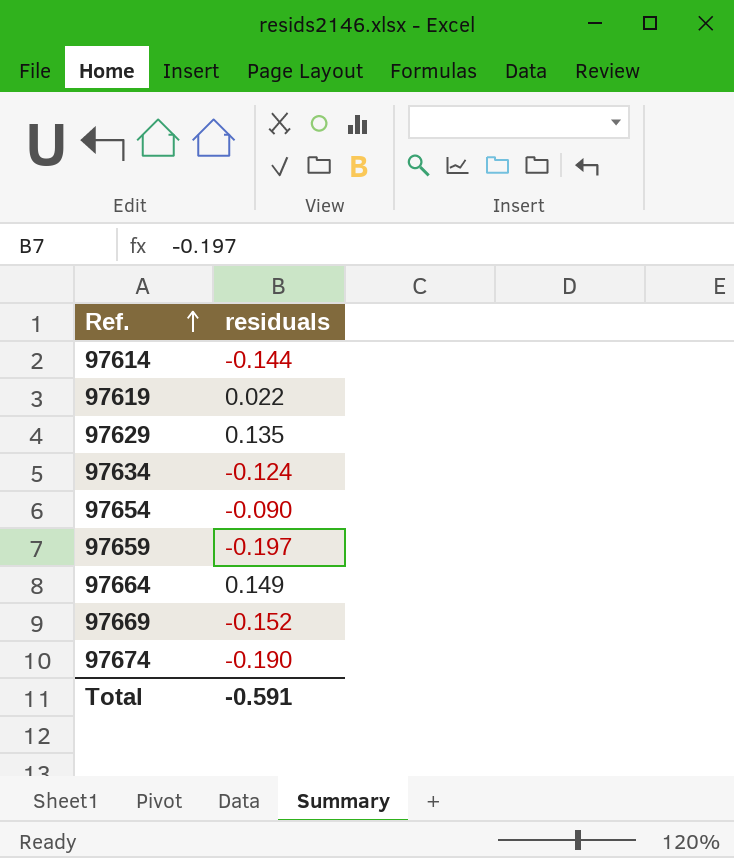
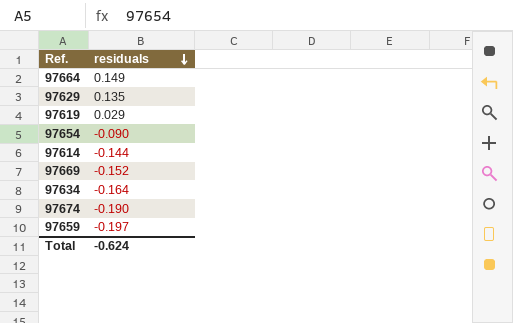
row order: Ref. ascending -> residuals descending
97619 | residuals: 0.022 -> 0.029
97634 | residuals: -0.124 -> -0.164
Total | residuals: -0.591 -> -0.624

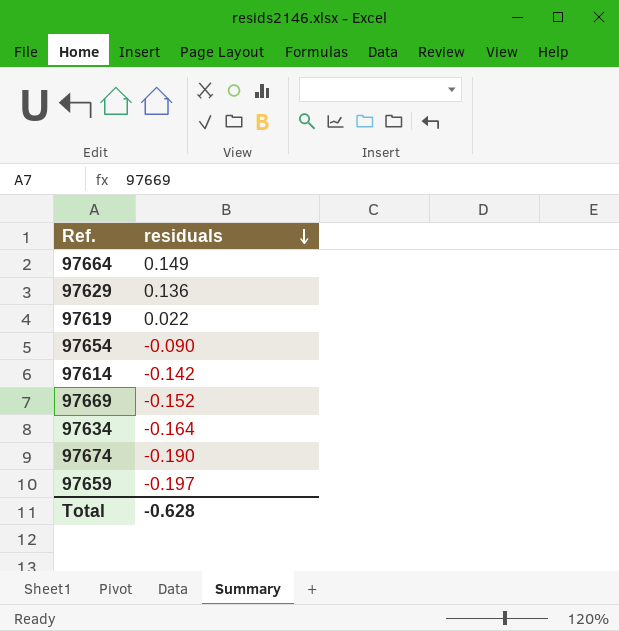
97629 | residuals: 0.135 -> 0.136
97619 | residuals: 0.029 -> 0.022
97614 | residuals: -0.144 -> -0.142
Total | residuals: -0.624 -> -0.628

